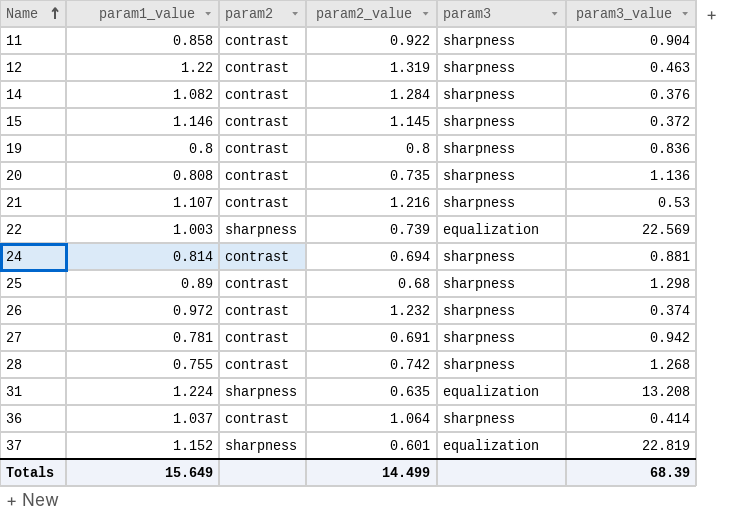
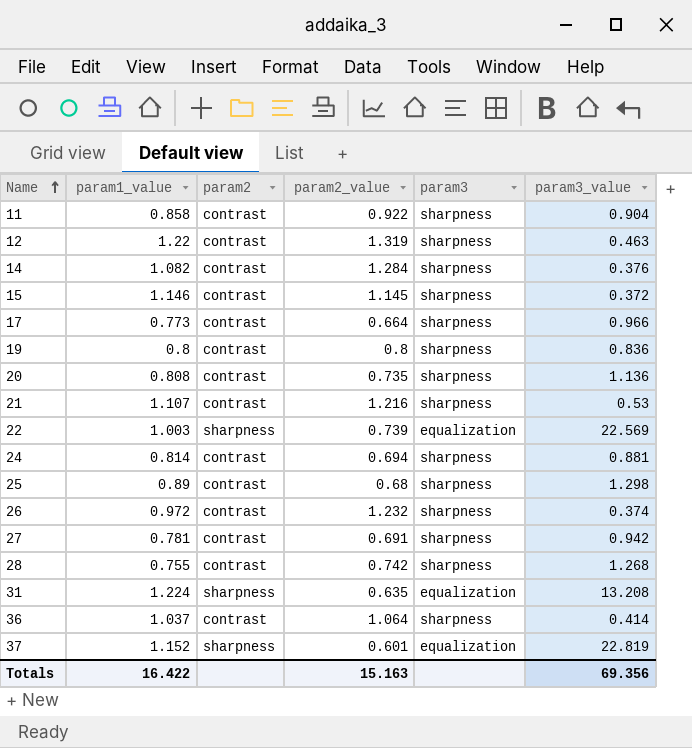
row 17: none -> 0.773 | contrast | 0.664 | sharpness | 0.966
Totals | param1_value: 15.649 -> 16.422
Totals | param2_value: 14.499 -> 15.163
Totals | param3_value: 68.39 -> 69.356

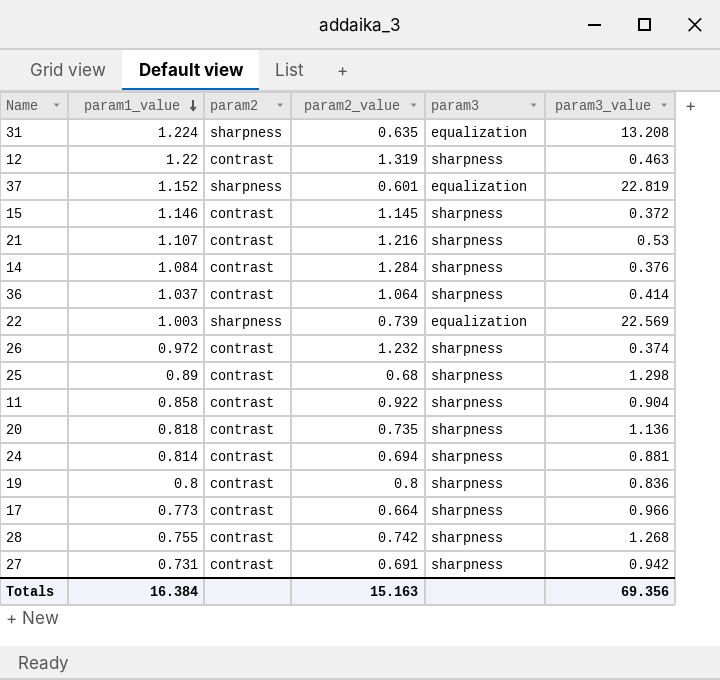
row order: Name ascending -> param1_value descending
14 | param1_value: 1.082 -> 1.084
20 | param1_value: 0.808 -> 0.818
27 | param1_value: 0.781 -> 0.731
Totals | param1_value: 16.422 -> 16.384

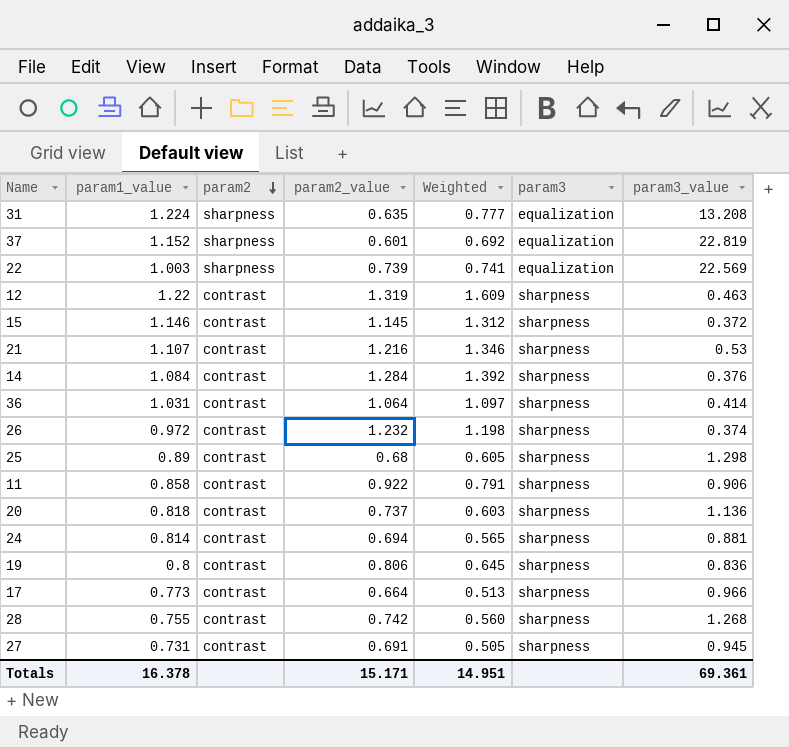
row order: param1_value descending -> param2 descending
column Weighted | formula: none -> [param1_value] * [param2_value]
36 | param1_value: 1.037 -> 1.031
11 | param3_value: 0.904 -> 0.906
20 | param2_value: 0.735 -> 0.737
19 | param2_value: 0.8 -> 0.806
27 | param3_value: 0.942 -> 0.945
Totals | param1_value: 16.384 -> 16.378
Totals | param2_value: 15.163 -> 15.171
Totals | param3_value: 69.356 -> 69.361

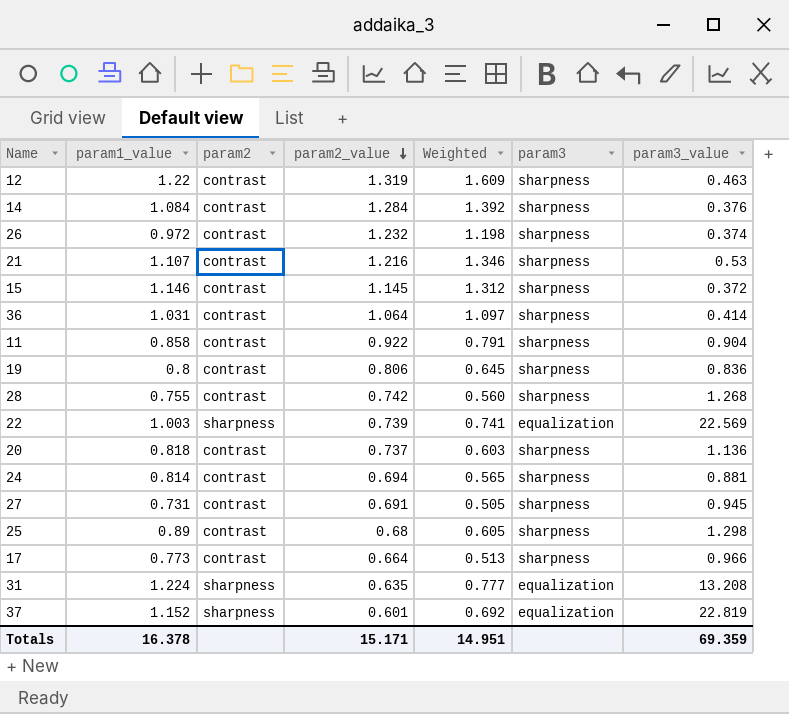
row order: param2 descending -> param2_value descending
11 | param3_value: 0.906 -> 0.904
Totals | param3_value: 69.361 -> 69.359

